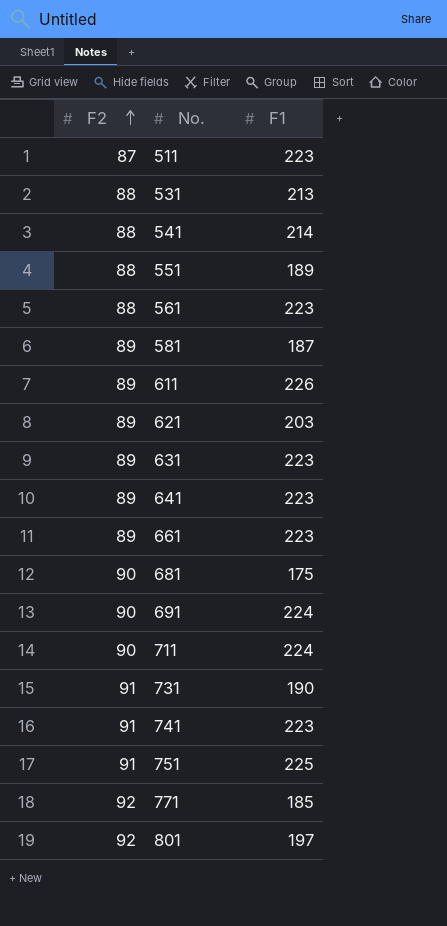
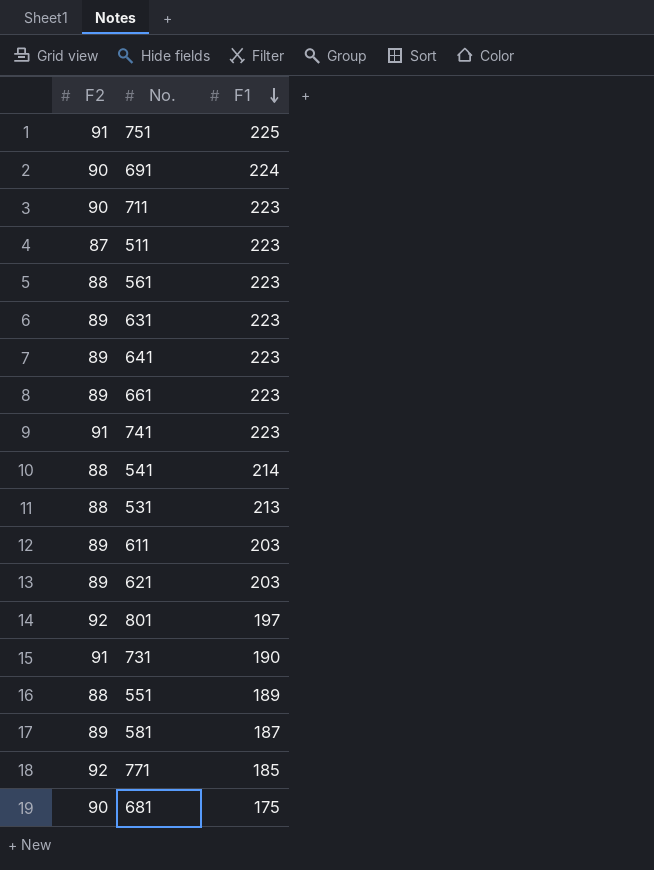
row order: F2 ascending -> F1 descending
711 | F1: 224 -> 223
611 | F1: 226 -> 203

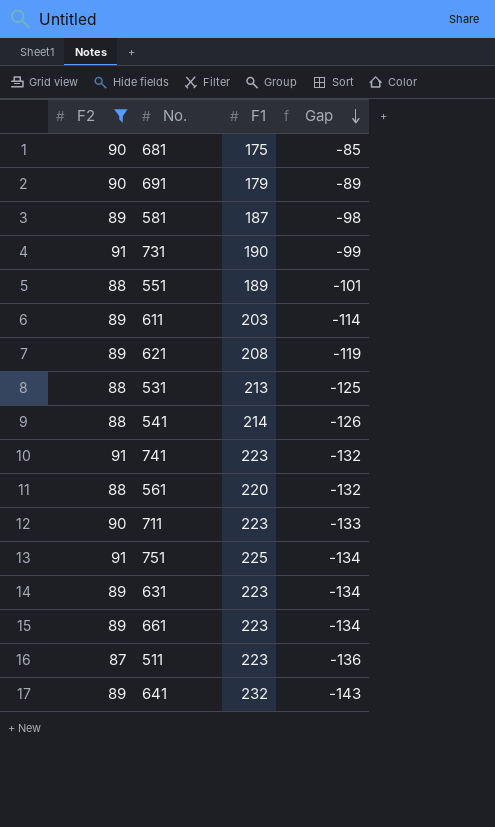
filter: none -> F2 != 92
row order: F1 descending -> Gap descending
column Gap | formula: none -> [F2] - [F1]
691 | F1: 224 -> 179
621 | F1: 203 -> 208
561 | F1: 223 -> 220
641 | F1: 223 -> 232

